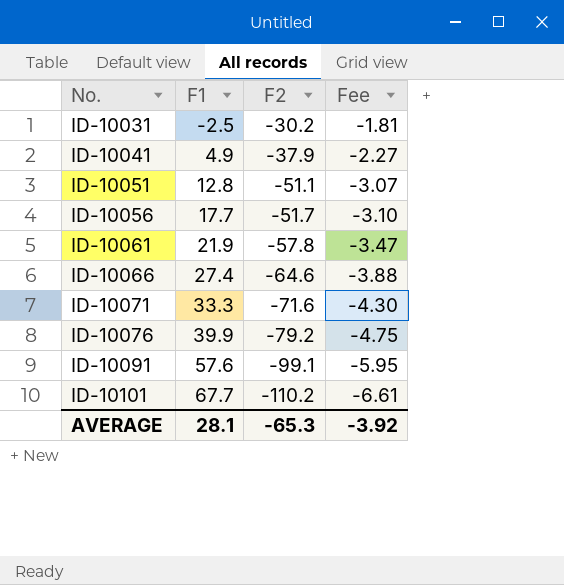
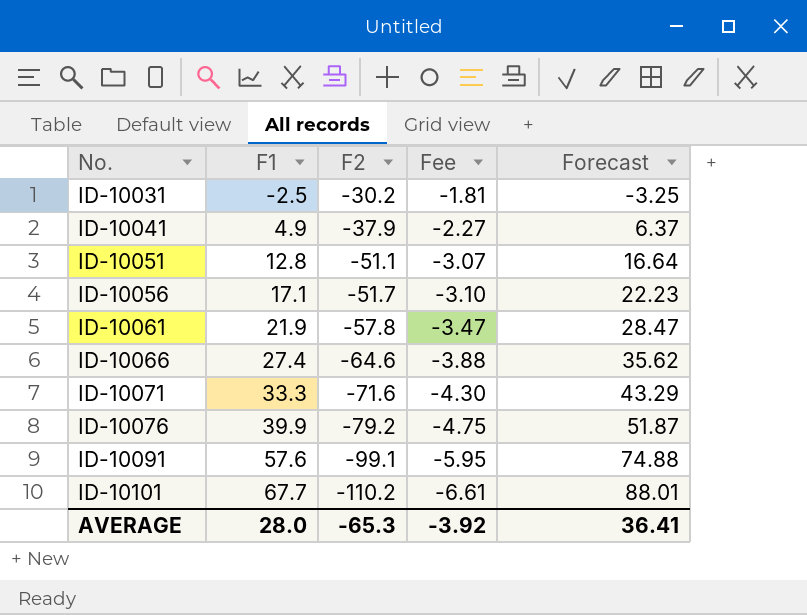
column Forecast | formula: none -> [F1] * 1.3
ID-10056 | F1: 17.7 -> 17.1
AVERAGE | F1: 28.1 -> 28.0

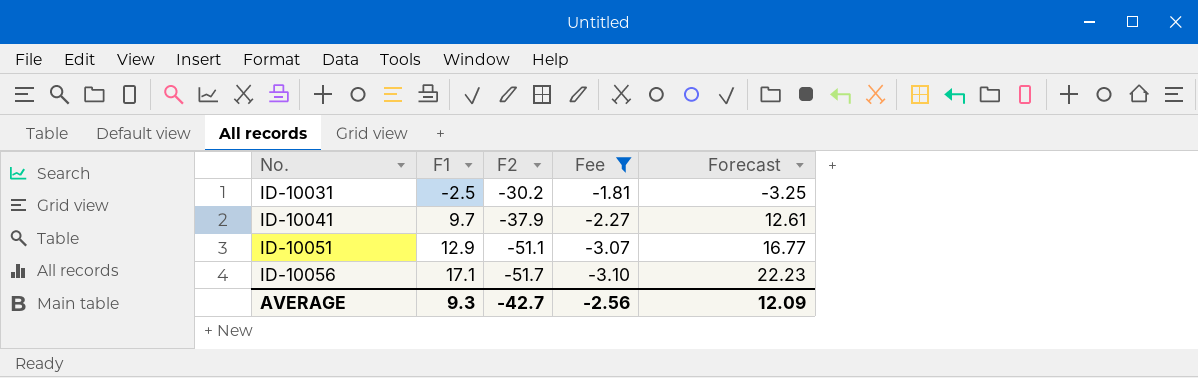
filter: none -> Fee >= -3.10
ID-10041 | F1: 4.9 -> 9.7
ID-10041 | Forecast: 6.37 -> 12.61
ID-10051 | F1: 12.8 -> 12.9
ID-10051 | Forecast: 16.64 -> 16.77
AVERAGE | F1: 28.0 -> 9.3
AVERAGE | F2: -65.3 -> -42.7
AVERAGE | Fee: -3.92 -> -2.56
AVERAGE | Forecast: 36.41 -> 12.09

